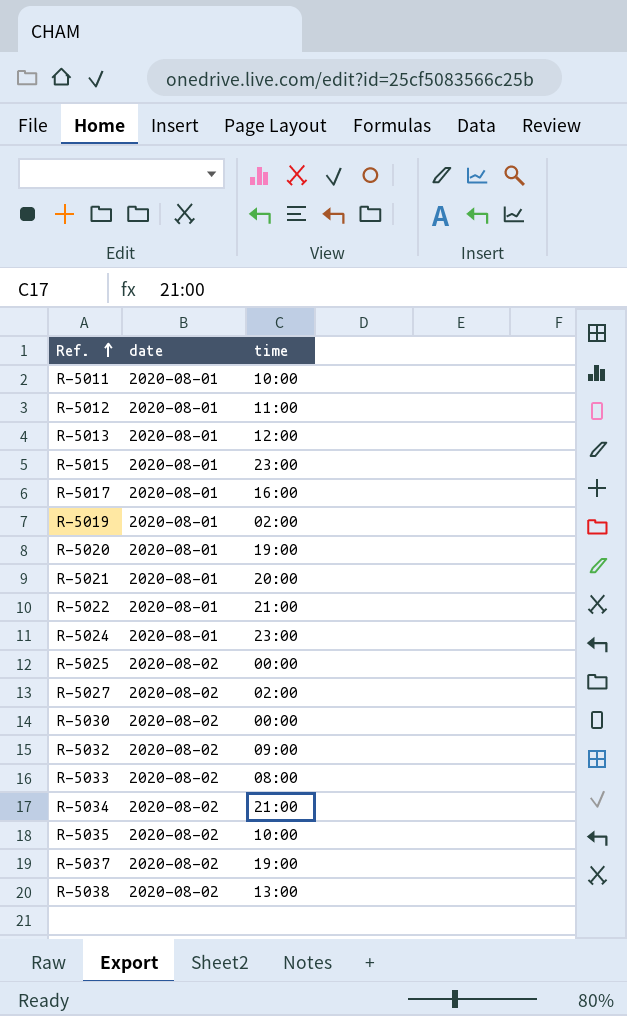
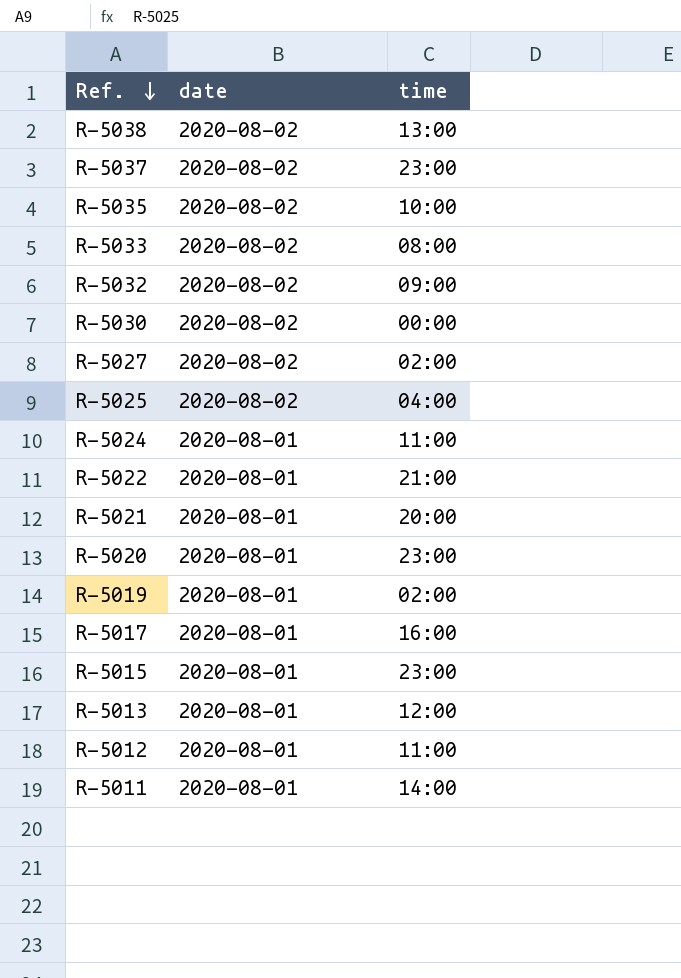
row order: Ref. ascending -> Ref. descending
row R-5034: 2020-08-02 | 21:00 -> none
R-5037 | time: 19:00 -> 23:00
R-5025 | time: 00:00 -> 04:00
R-5024 | time: 23:00 -> 11:00
R-5020 | time: 19:00 -> 23:00
R-5011 | time: 10:00 -> 14:00

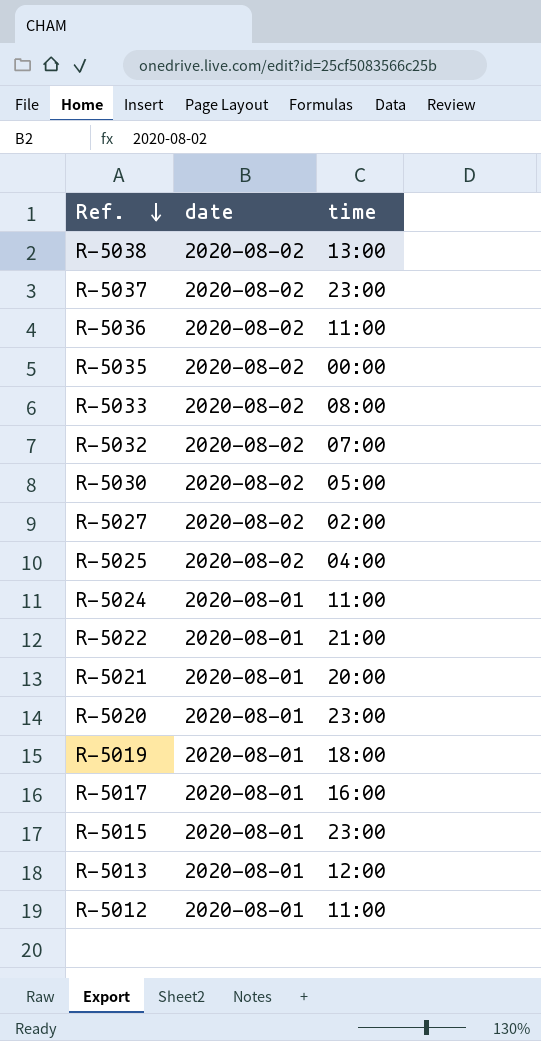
row R-5011: 2020-08-01 | 14:00 -> none
row R-5036: none -> 2020-08-02 | 11:00
R-5035 | time: 10:00 -> 00:00
R-5032 | time: 09:00 -> 07:00
R-5030 | time: 00:00 -> 05:00
R-5019 | time: 02:00 -> 18:00

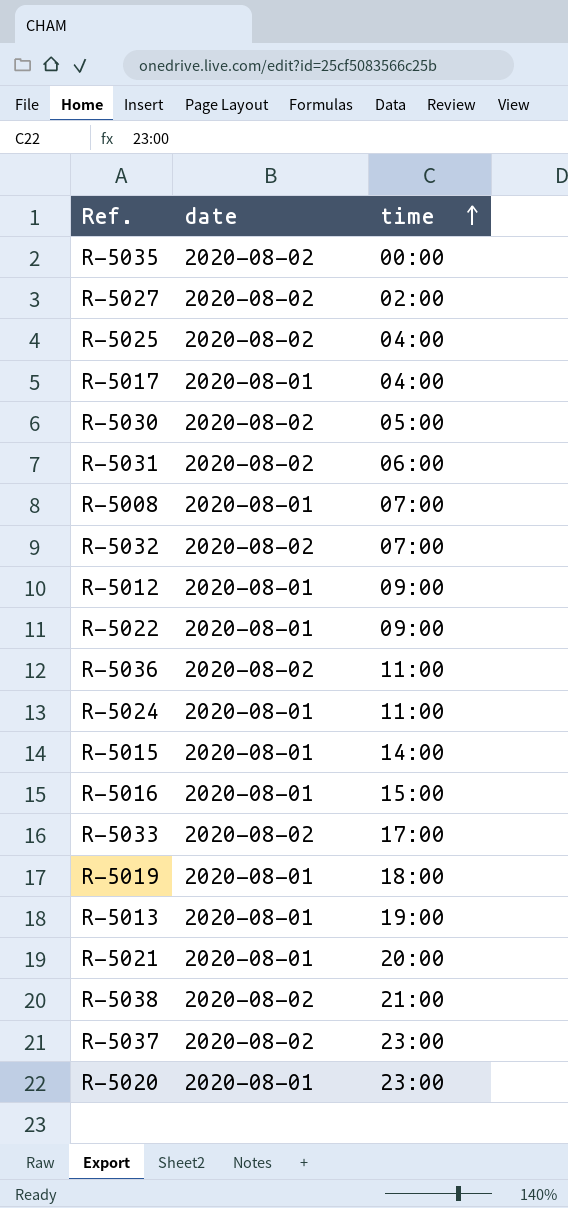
row order: Ref. descending -> time ascending
R-5017 | time: 16:00 -> 04:00
row R-5031: none -> 2020-08-02 | 06:00
row R-5008: none -> 2020-08-01 | 07:00
R-5012 | time: 11:00 -> 09:00
R-5022 | time: 21:00 -> 09:00
R-5015 | time: 23:00 -> 14:00
row R-5016: none -> 2020-08-01 | 15:00
R-5033 | time: 08:00 -> 17:00
R-5013 | time: 12:00 -> 19:00
R-5038 | time: 13:00 -> 21:00

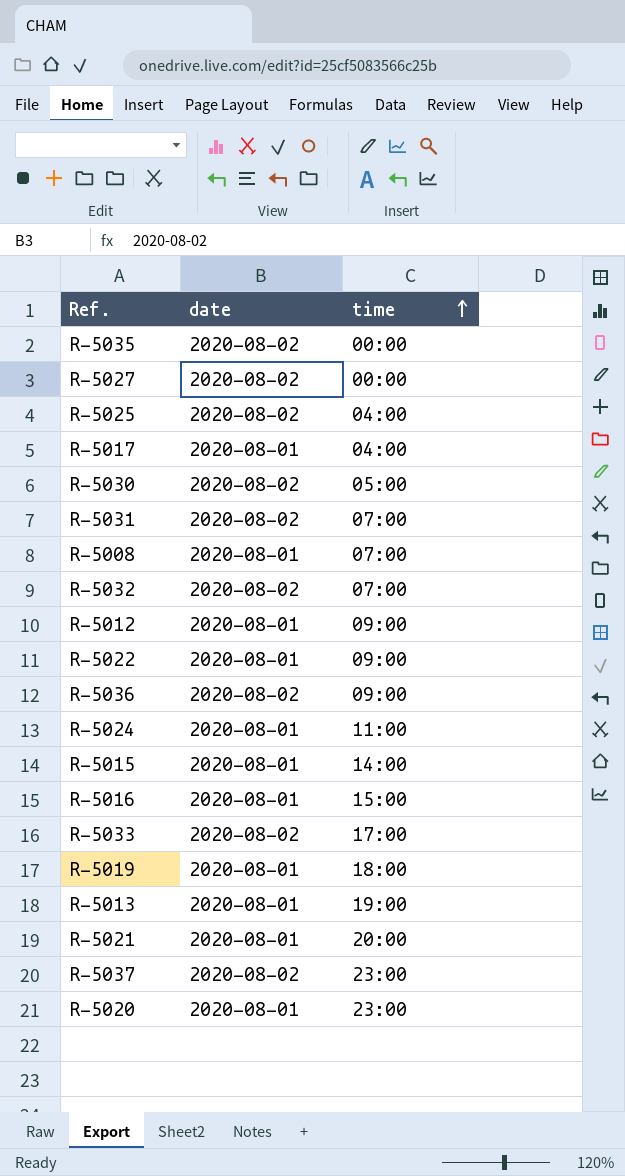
row R-5038: 2020-08-02 | 21:00 -> none
R-5027 | time: 02:00 -> 00:00
R-5031 | time: 06:00 -> 07:00
R-5036 | time: 11:00 -> 09:00

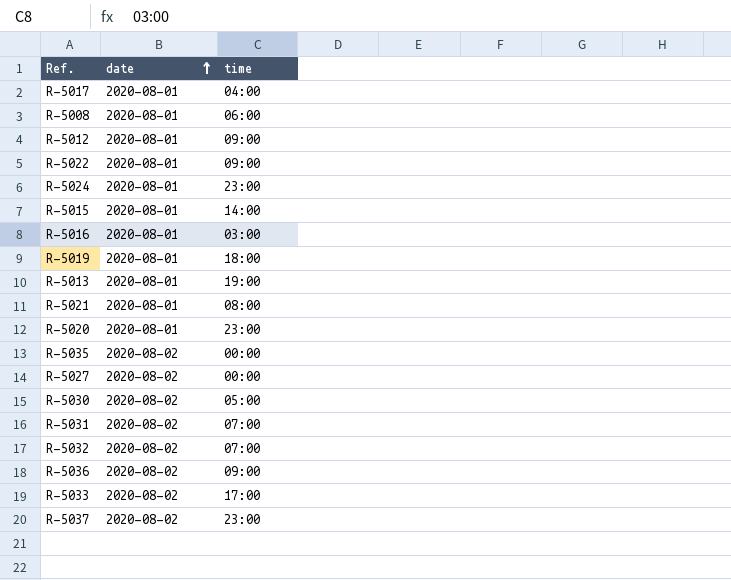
row order: time ascending -> date ascending
row R-5025: 2020-08-02 | 04:00 -> none
R-5008 | time: 07:00 -> 06:00
R-5024 | time: 11:00 -> 23:00
R-5016 | time: 15:00 -> 03:00
R-5021 | time: 20:00 -> 08:00

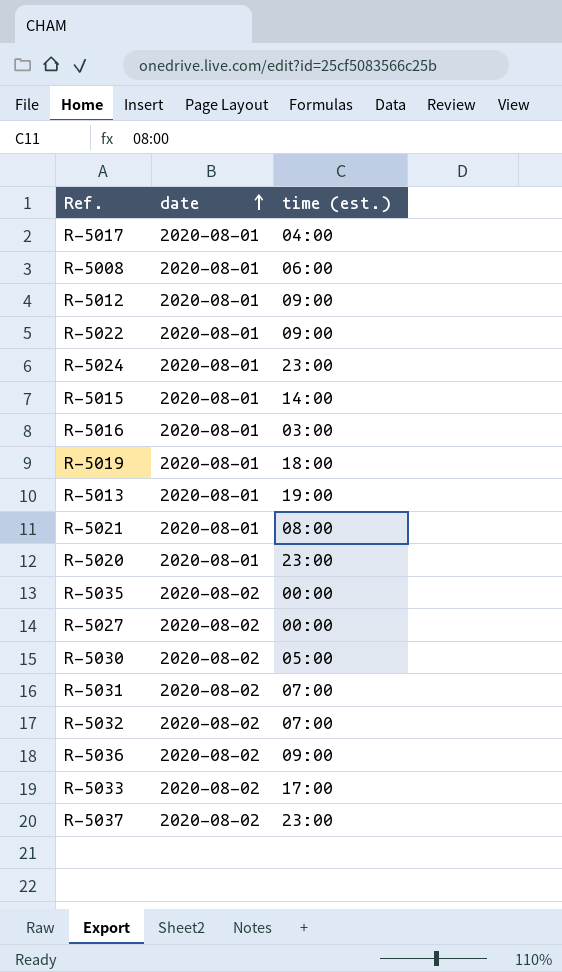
column name: time -> time (est.)

